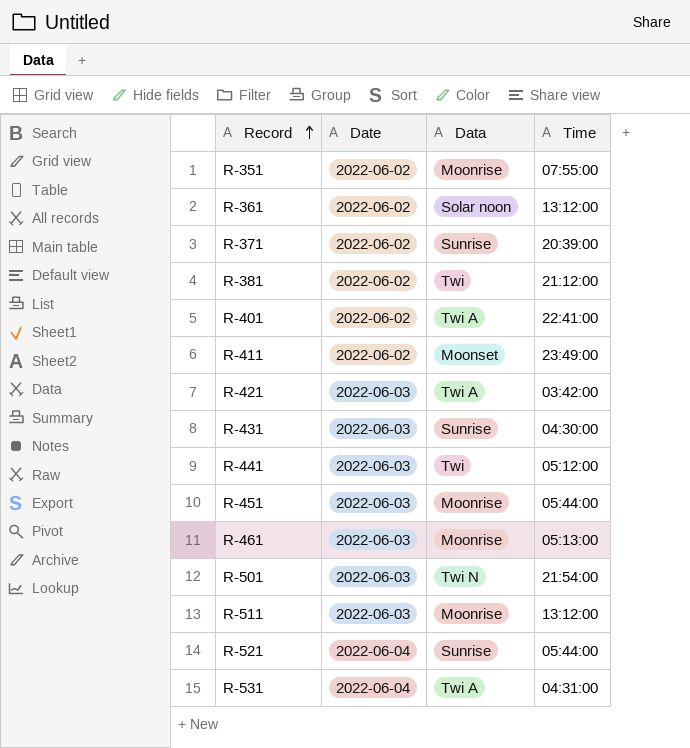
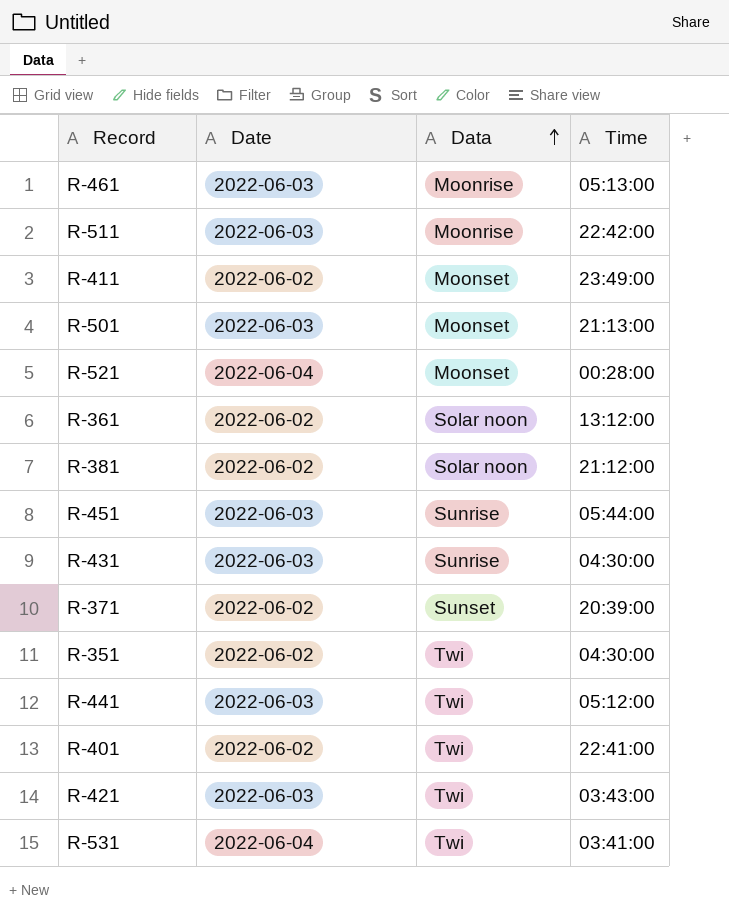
row order: Record ascending -> Data ascending
R-511 | Time: 13:12:00 -> 22:42:00
R-501 | Data: Twi N -> Moonset
R-501 | Time: 21:54:00 -> 21:13:00
R-521 | Data: Sunrise -> Moonset
R-521 | Time: 05:44:00 -> 00:28:00
R-381 | Data: Twi -> Solar noon
R-451 | Data: Moonrise -> Sunrise
R-371 | Data: Sunrise -> Sunset
R-351 | Data: Moonrise -> Twi
R-351 | Time: 07:55:00 -> 04:30:00
R-401 | Data: Twi A -> Twi
R-421 | Data: Twi A -> Twi
R-421 | Time: 03:42:00 -> 03:43:00
R-531 | Data: Twi A -> Twi
R-531 | Time: 04:31:00 -> 03:41:00

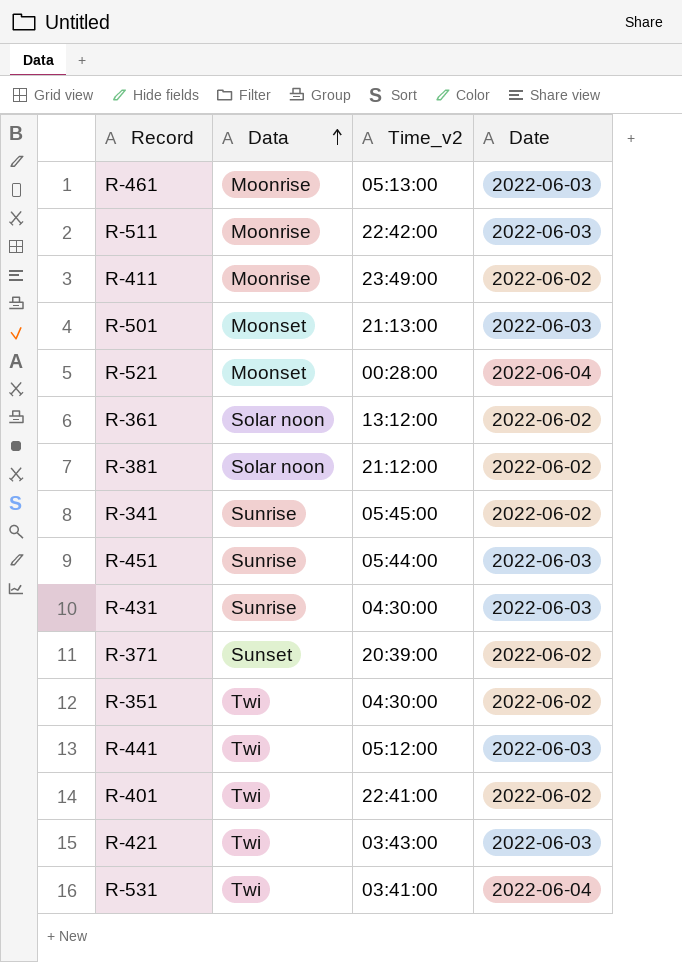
column name: Time -> Time_v2
column Date | position: 2 -> 4
R-411 | Data: Moonset -> Moonrise
row R-341: none -> Sunrise | 05:45:00 | 2022-06-02

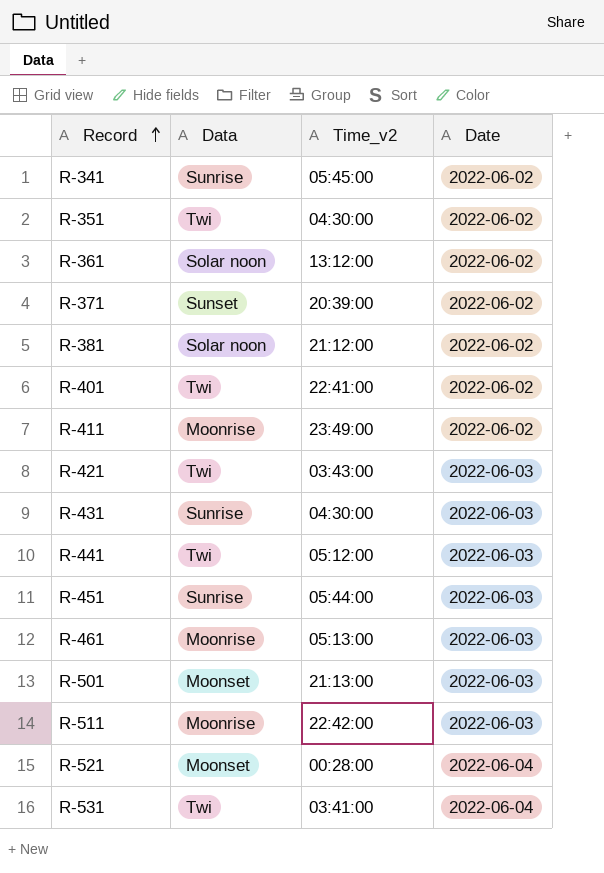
row order: Data ascending -> Record ascending

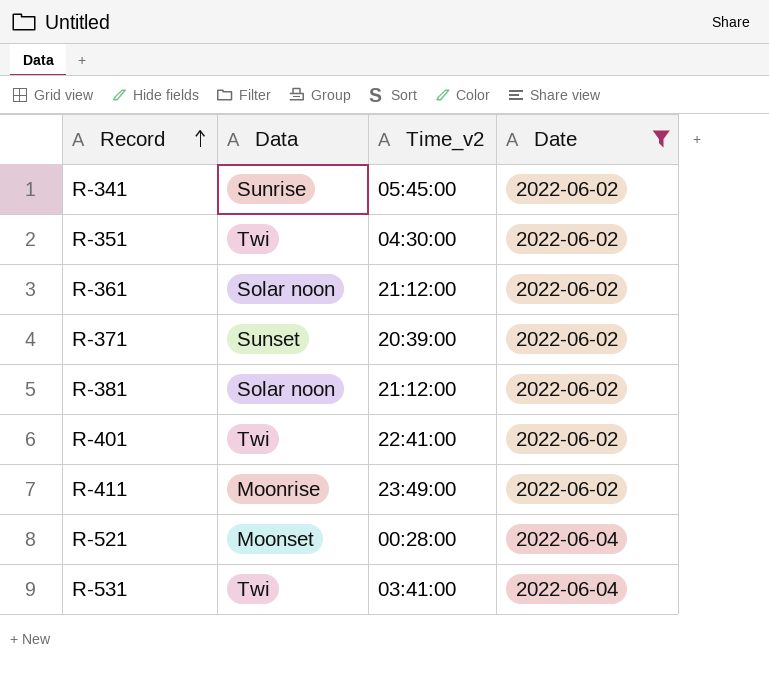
filter: none -> Date != 2022-06-03
R-361 | Time_v2: 13:12:00 -> 21:12:00

